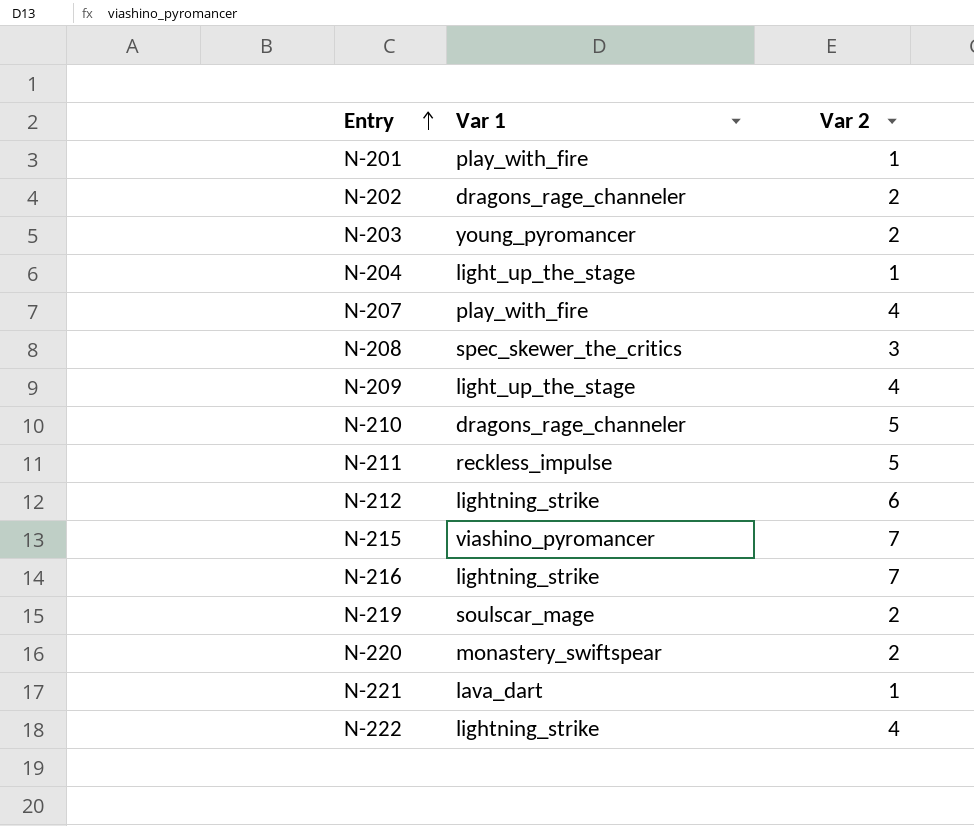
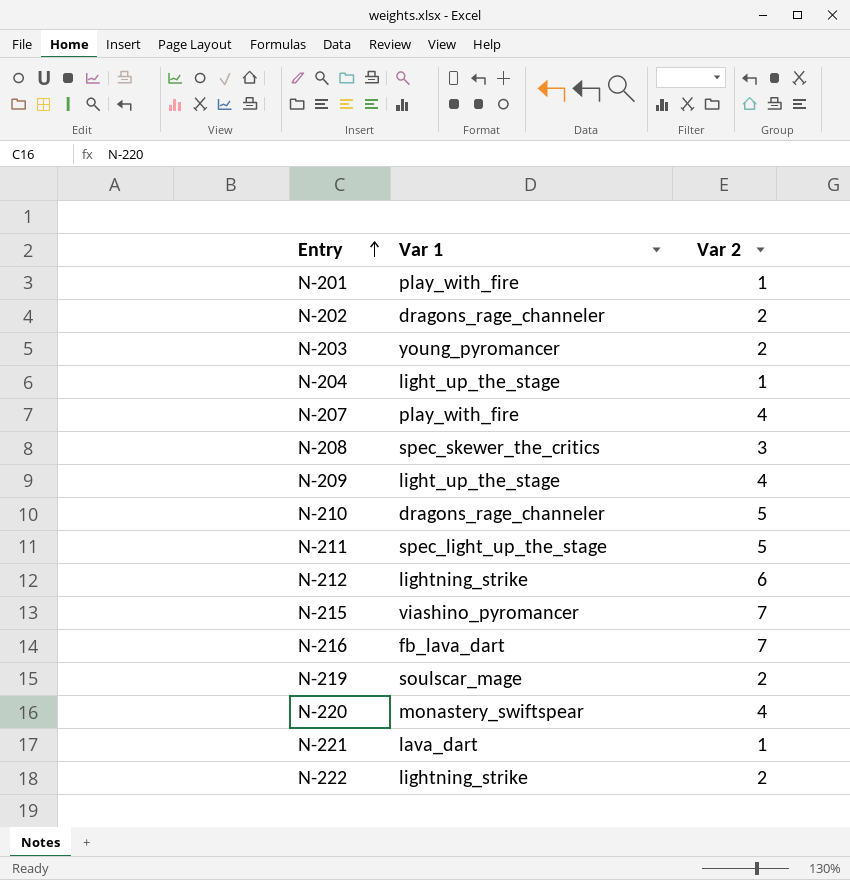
N-211 | Var 1: reckless_impulse -> spec_light_up_the_stage
N-216 | Var 1: lightning_strike -> fb_lava_dart
N-220 | Var 2: 2 -> 4
N-222 | Var 2: 4 -> 2

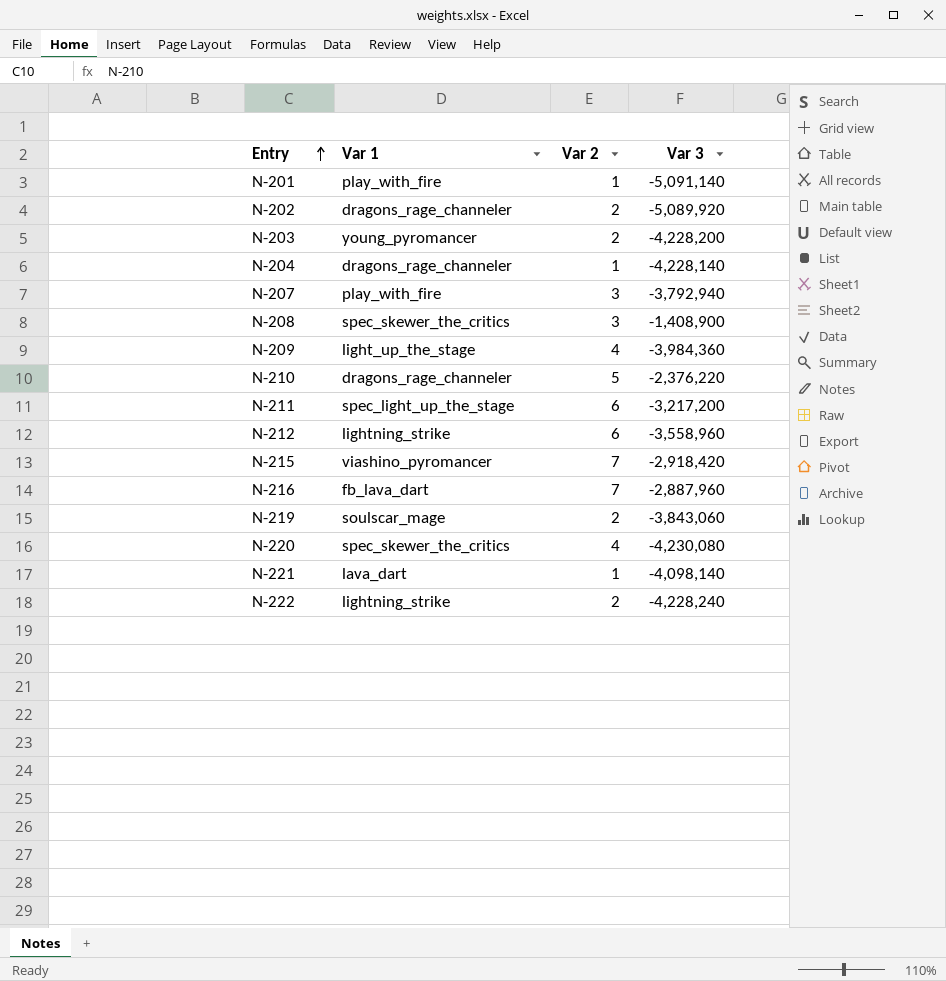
column Var 3 | position: none -> 4
N-204 | Var 1: light_up_the_stage -> dragons_rage_channeler
N-207 | Var 2: 4 -> 3
N-211 | Var 2: 5 -> 6
N-220 | Var 1: monastery_swiftspear -> spec_skewer_the_critics

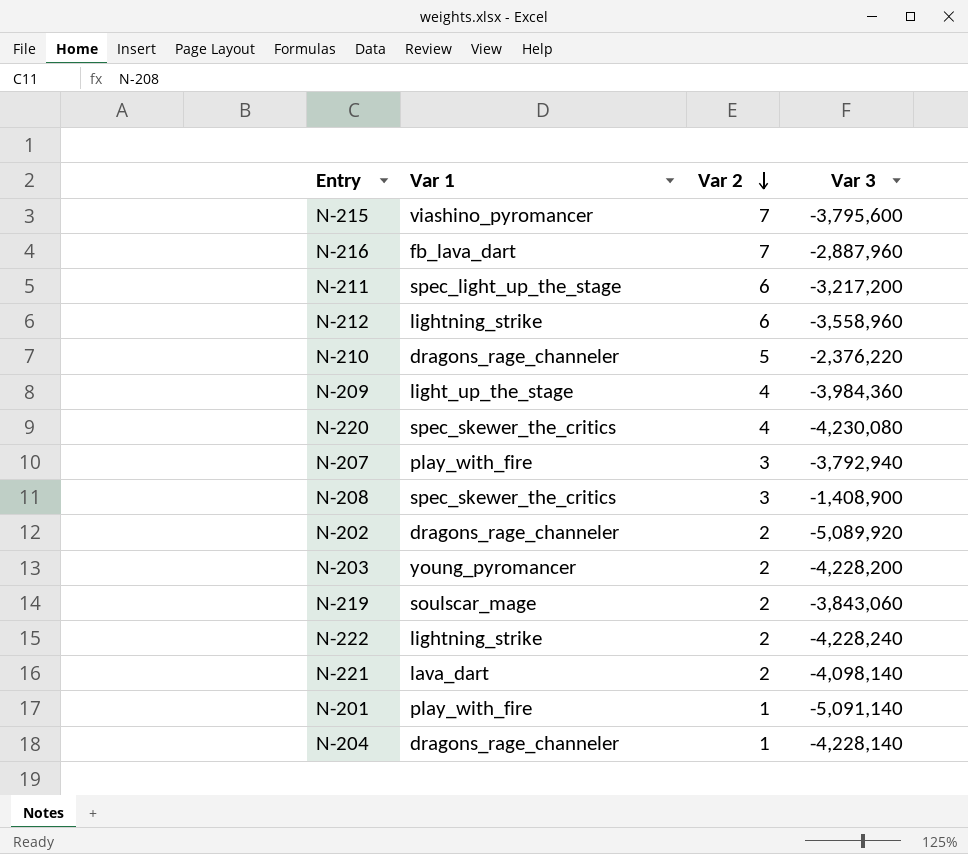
row order: Entry ascending -> Var 2 descending
N-215 | Var 3: -2,918,420 -> -3,795,600
N-221 | Var 2: 1 -> 2

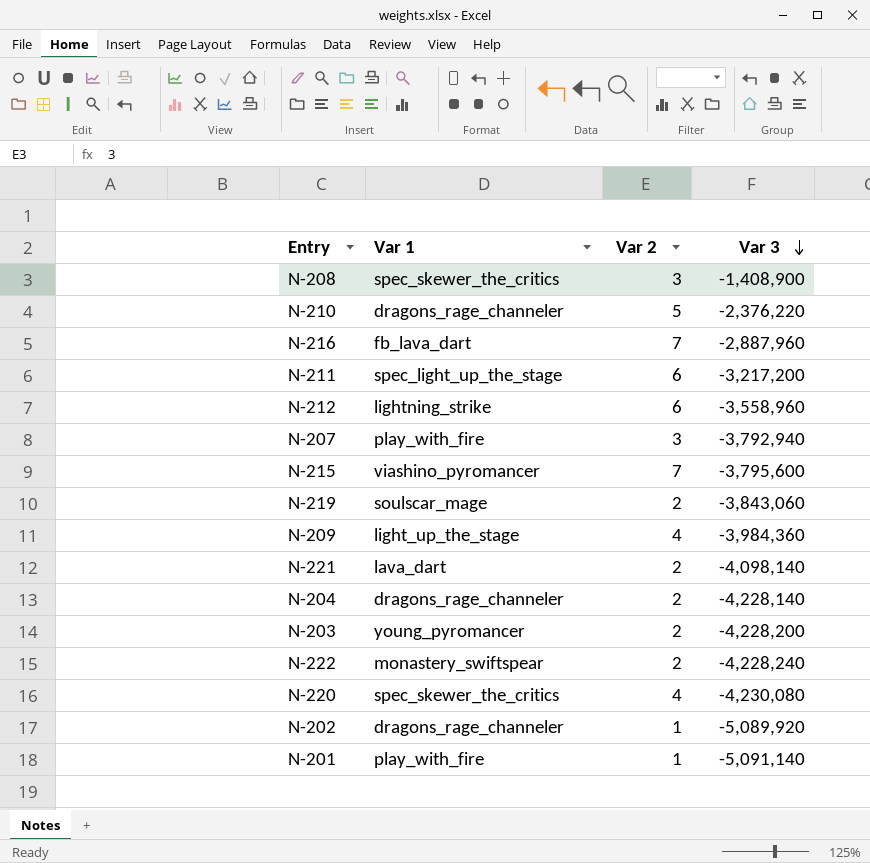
row order: Var 2 descending -> Var 3 descending
N-204 | Var 2: 1 -> 2
N-222 | Var 1: lightning_strike -> monastery_swiftspear
N-202 | Var 2: 2 -> 1

